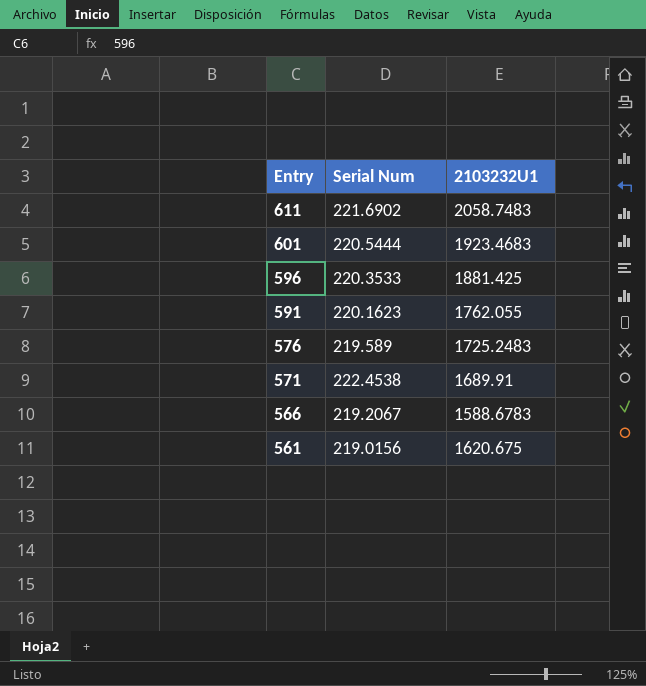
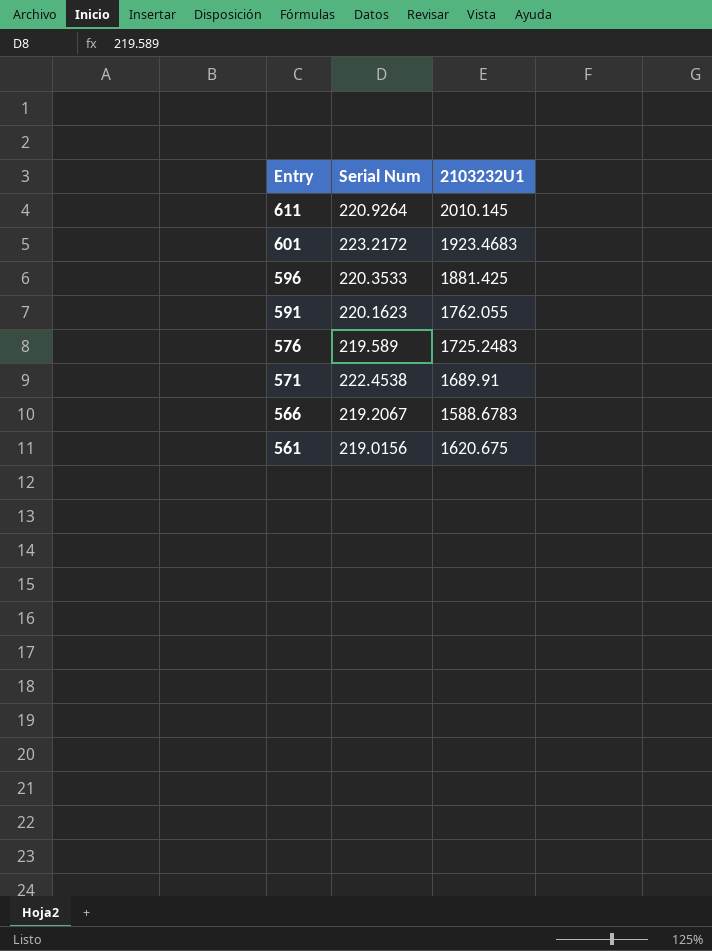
611 | Serial Num: 221.6902 -> 220.9264
611 | 2103232U1: 2058.7483 -> 2010.145
601 | Serial Num: 220.5444 -> 223.2172

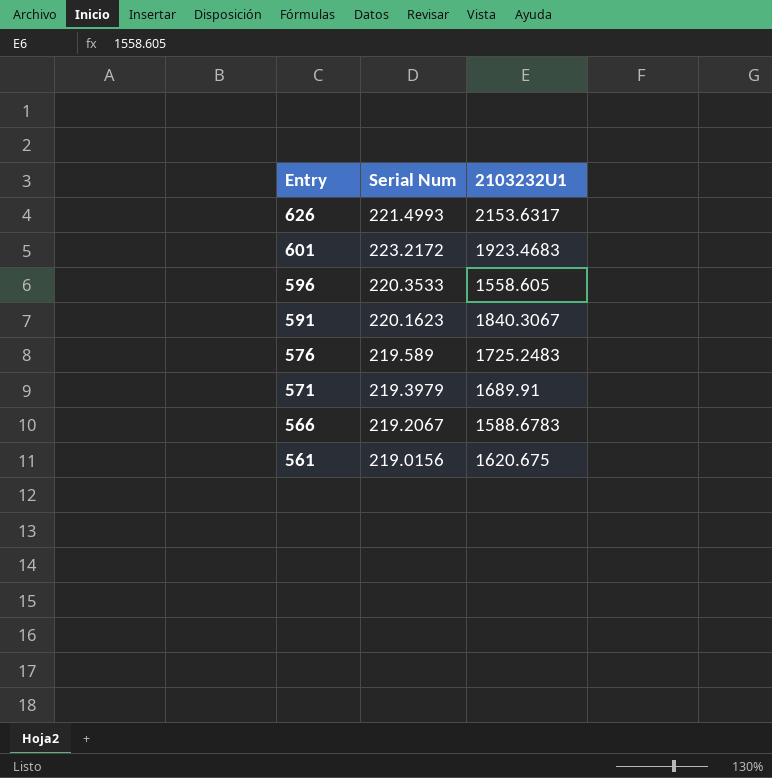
row 611: 220.9264 | 2010.145 -> none
row 626: none -> 221.4993 | 2153.6317
596 | 2103232U1: 1881.425 -> 1558.605
591 | 2103232U1: 1762.055 -> 1840.3067
571 | Serial Num: 222.4538 -> 219.3979

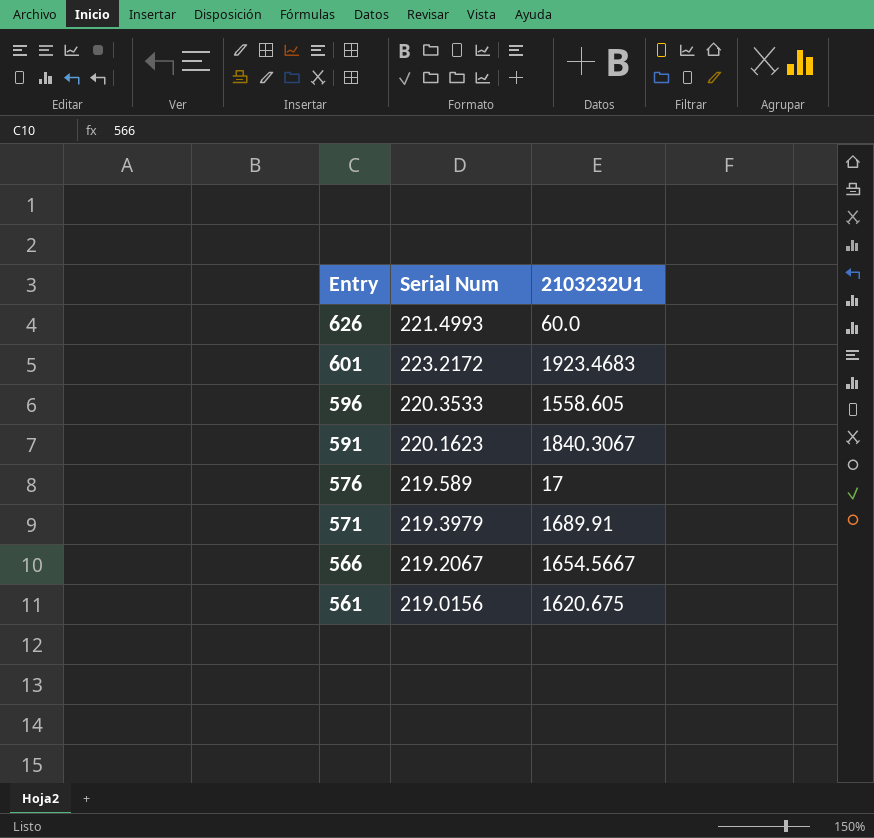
626 | 2103232U1: 2153.6317 -> 60.0
576 | 2103232U1: 1725.2483 -> 17
566 | 2103232U1: 1588.6783 -> 1654.5667

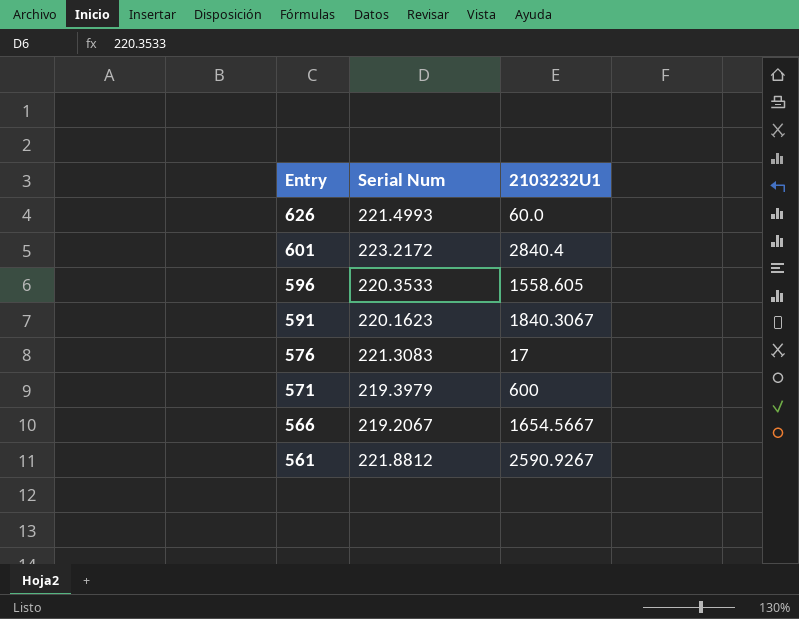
601 | 2103232U1: 1923.4683 -> 2840.4
576 | Serial Num: 219.589 -> 221.3083
571 | 2103232U1: 1689.91 -> 600
561 | Serial Num: 219.0156 -> 221.8812
561 | 2103232U1: 1620.675 -> 2590.9267

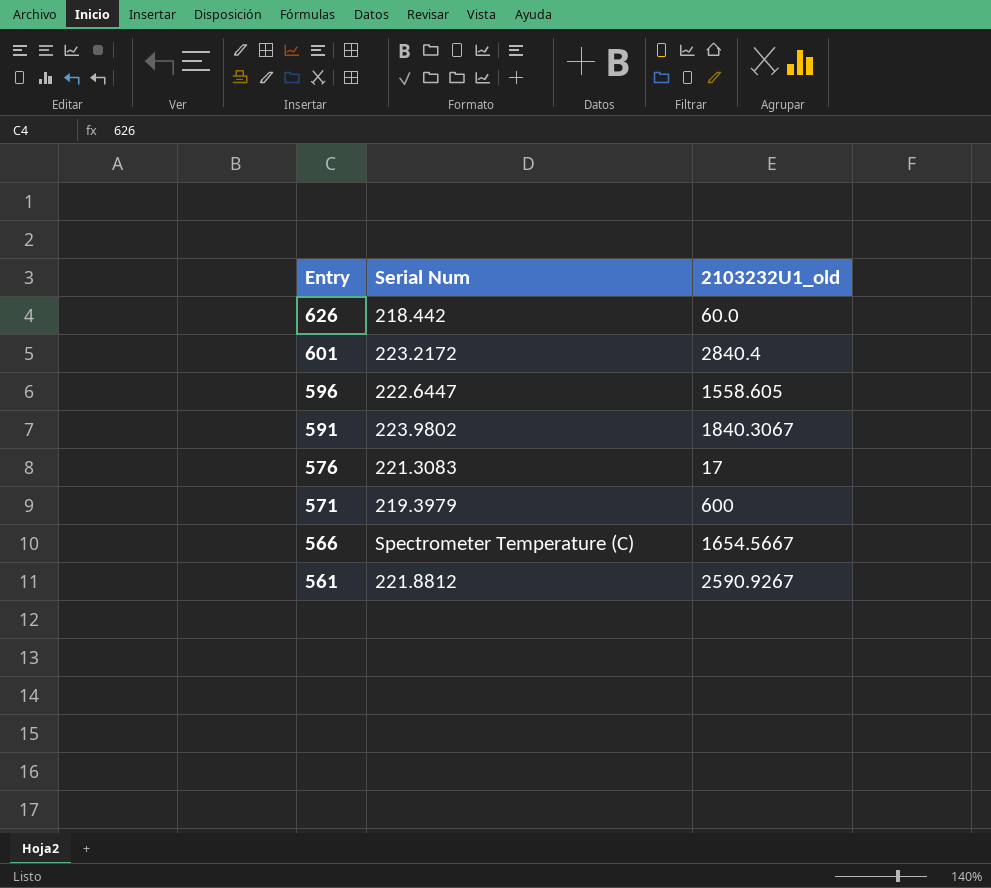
column name: 2103232U1 -> 2103232U1_old
626 | Serial Num: 221.4993 -> 218.442
596 | Serial Num: 220.3533 -> 222.6447
591 | Serial Num: 220.1623 -> 223.9802
566 | Serial Num: 219.2067 -> Spectrometer Temperature (C)

